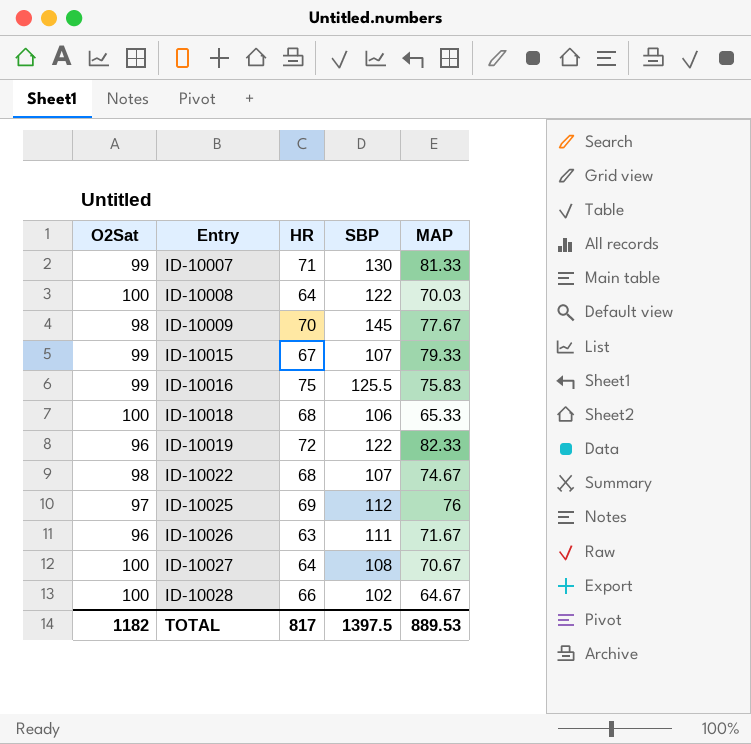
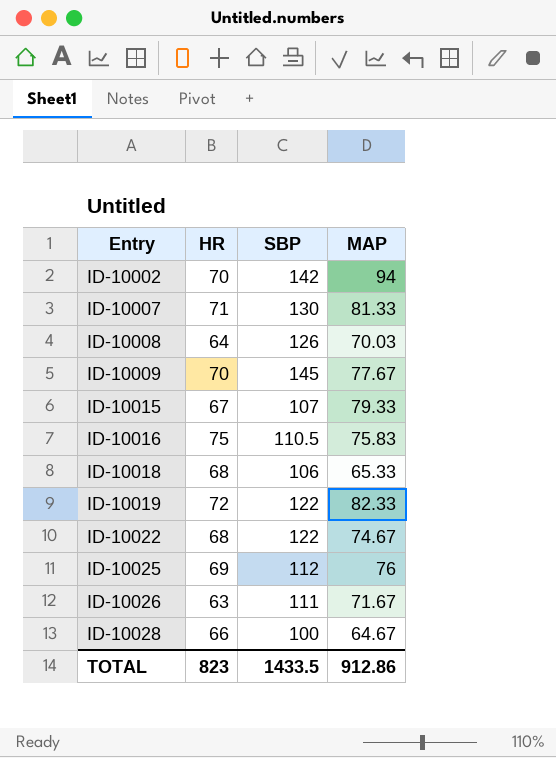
column O2Sat | position: 1 -> none
row ID-10027: 100 | 64 | 108 | 70.67 -> none
row ID-10002: none -> 70 | 142 | 94
ID-10008 | SBP: 122 -> 126
ID-10016 | SBP: 125.5 -> 110.5
ID-10022 | SBP: 107 -> 122
ID-10028 | SBP: 102 -> 100
TOTAL | HR: 817 -> 823
TOTAL | SBP: 1397.5 -> 1433.5
TOTAL | MAP: 889.53 -> 912.86

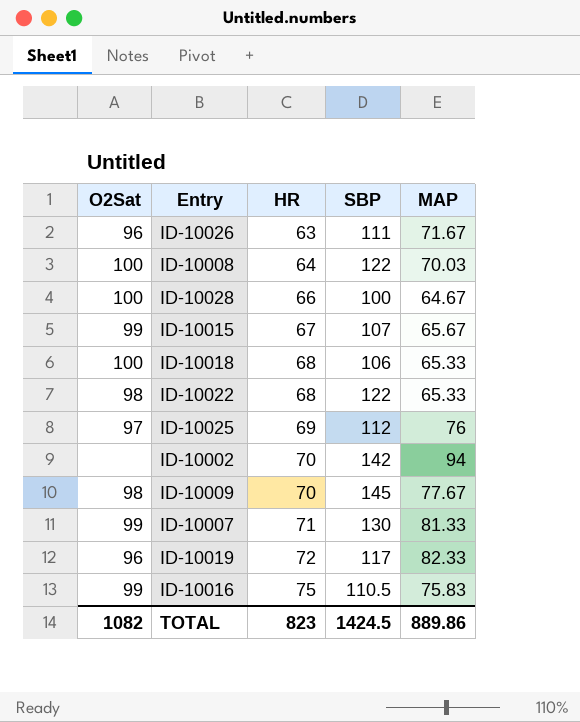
row order: Entry ascending -> HR ascending
column O2Sat | position: none -> 1
ID-10008 | SBP: 126 -> 122
ID-10015 | MAP: 79.33 -> 65.67
ID-10022 | MAP: 74.67 -> 65.33
ID-10019 | SBP: 122 -> 117
TOTAL | SBP: 1433.5 -> 1424.5
TOTAL | MAP: 912.86 -> 889.86

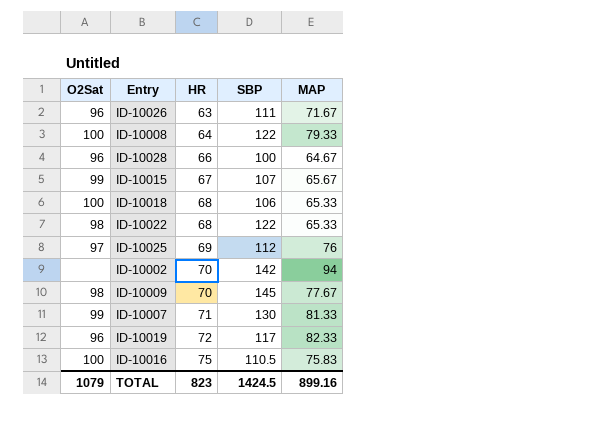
ID-10008 | MAP: 70.03 -> 79.33
ID-10028 | O2Sat: 100 -> 96
ID-10016 | O2Sat: 99 -> 100
TOTAL | O2Sat: 1082 -> 1079
TOTAL | MAP: 889.86 -> 899.16

